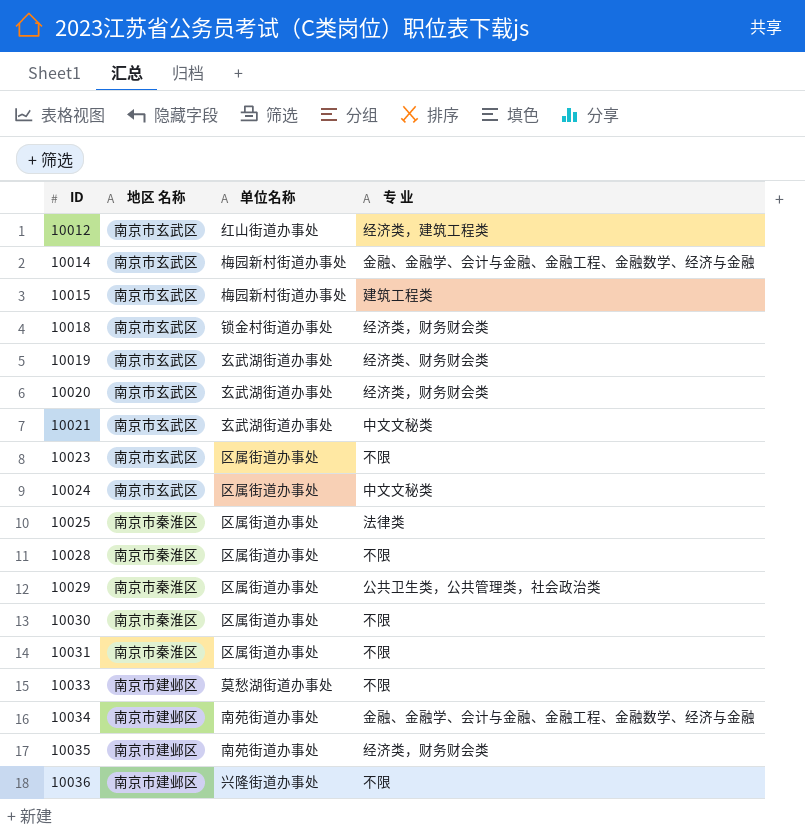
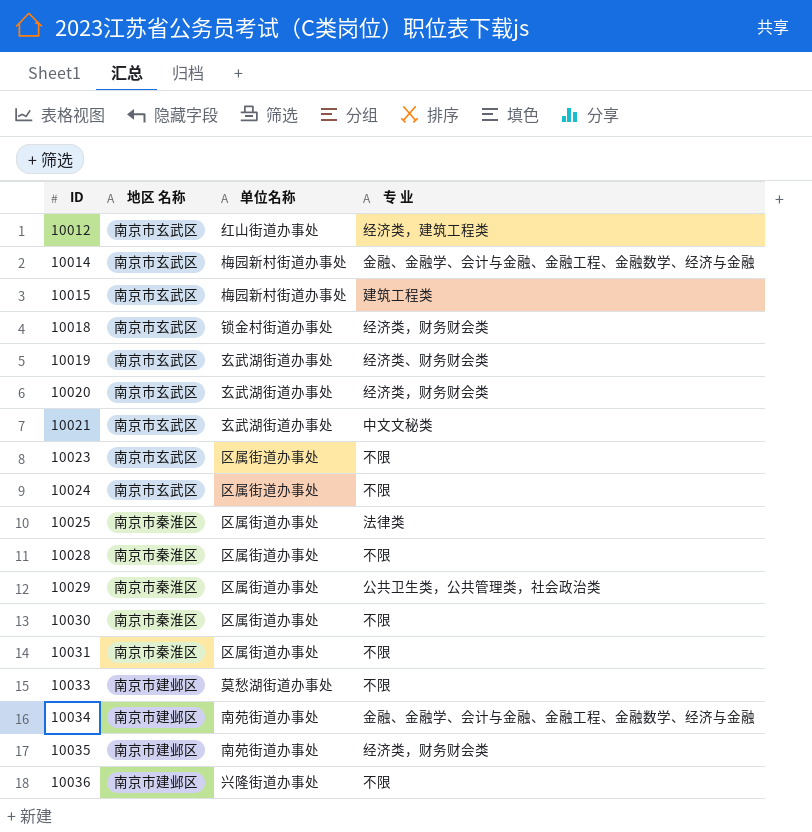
10024 | 专 业: 中文文秘类 -> 不限

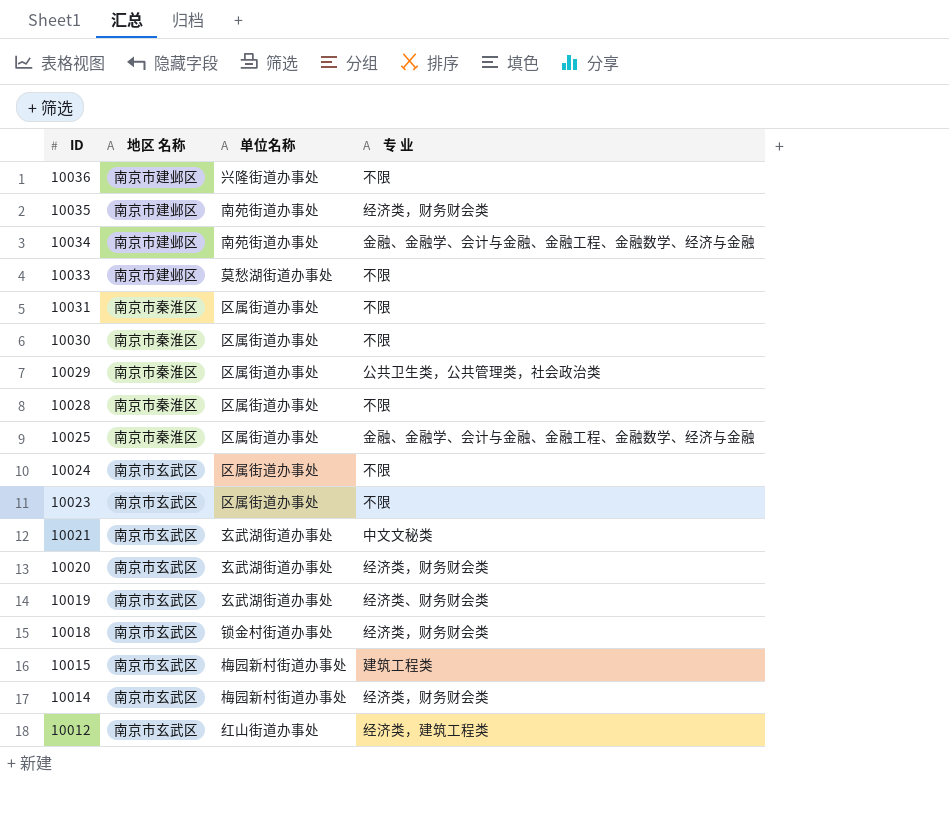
row order: ID ascending -> ID descending
10025 | 专 业: 法律类 -> 金融、金融学、会计与金融、金融工程、金融数学、经济与金融
10014 | 专 业: 金融、金融学、会计与金融、金融工程、金融数学、经济与金融 -> 经济类，财务财会类

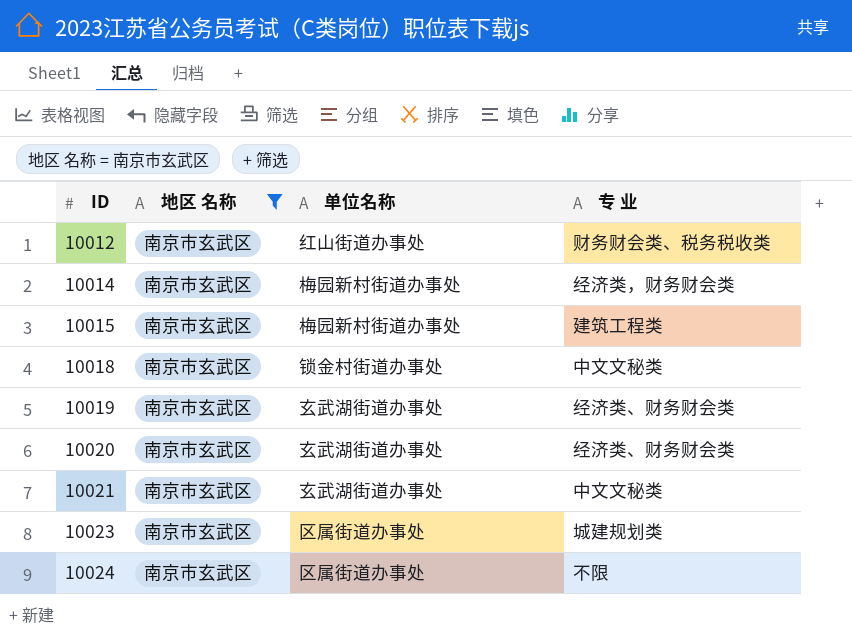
filter: none -> 地区 名称 = 南京市玄武区
row order: ID descending -> ID ascending
10012 | 专 业: 经济类，建筑工程类 -> 财务财会类、税务税收类
10018 | 专 业: 经济类，财务财会类 -> 中文文秘类
10020 | 专 业: 经济类，财务财会类 -> 经济类、财务财会类
10023 | 专 业: 不限 -> 城建规划类

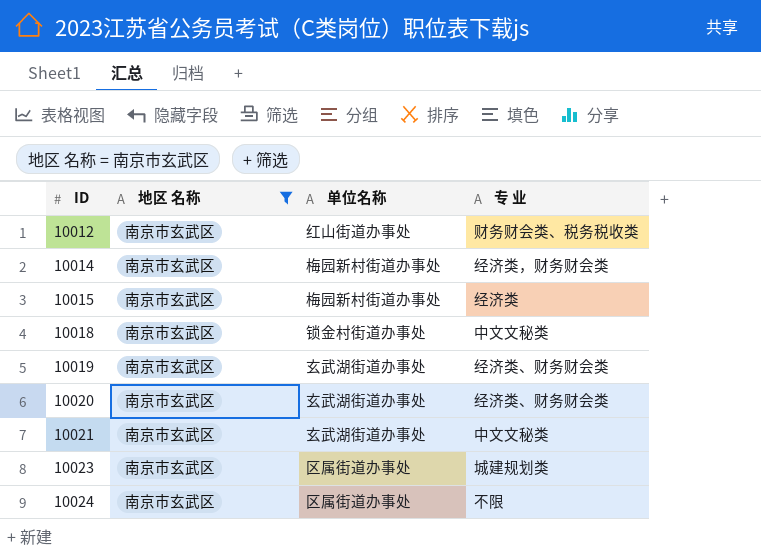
10015 | 专 业: 建筑工程类 -> 经济类

